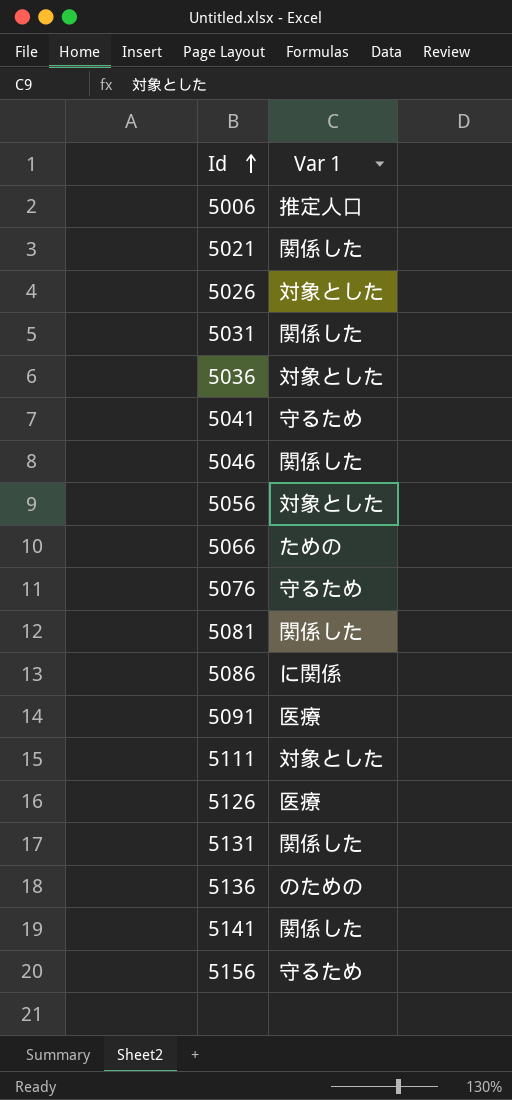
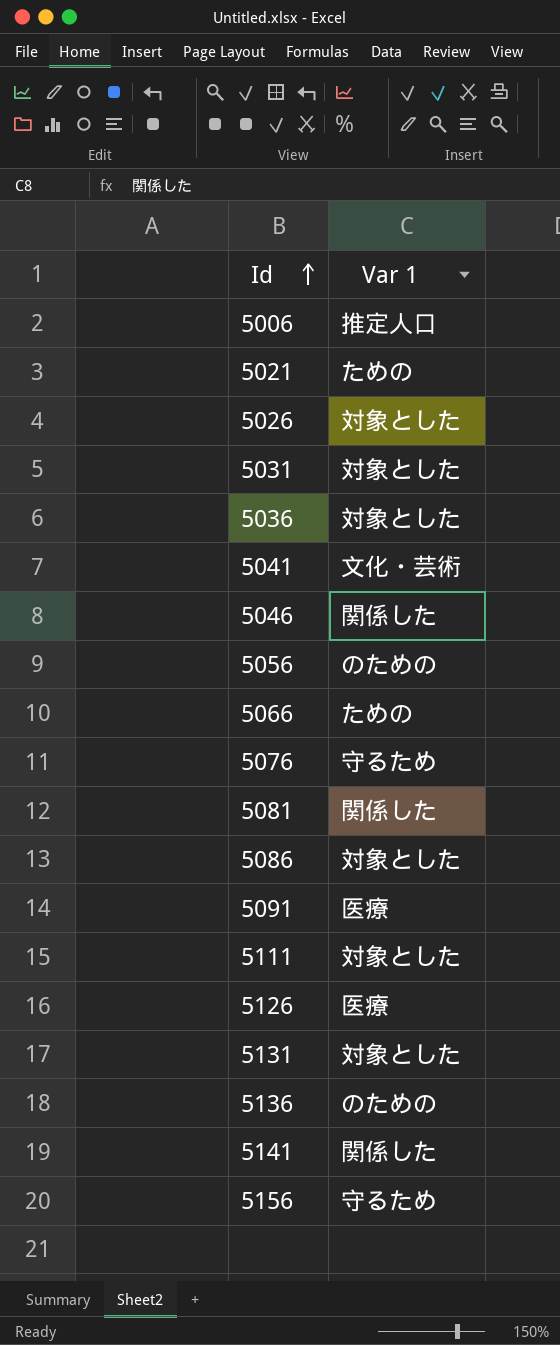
5021 | Var 1: 関係した -> ための
5031 | Var 1: 関係した -> 対象とした
5041 | Var 1: 守るため -> 文化・芸術
5056 | Var 1: 対象とした -> のための
5086 | Var 1: に関係 -> 対象とした
5131 | Var 1: 関係した -> 対象とした

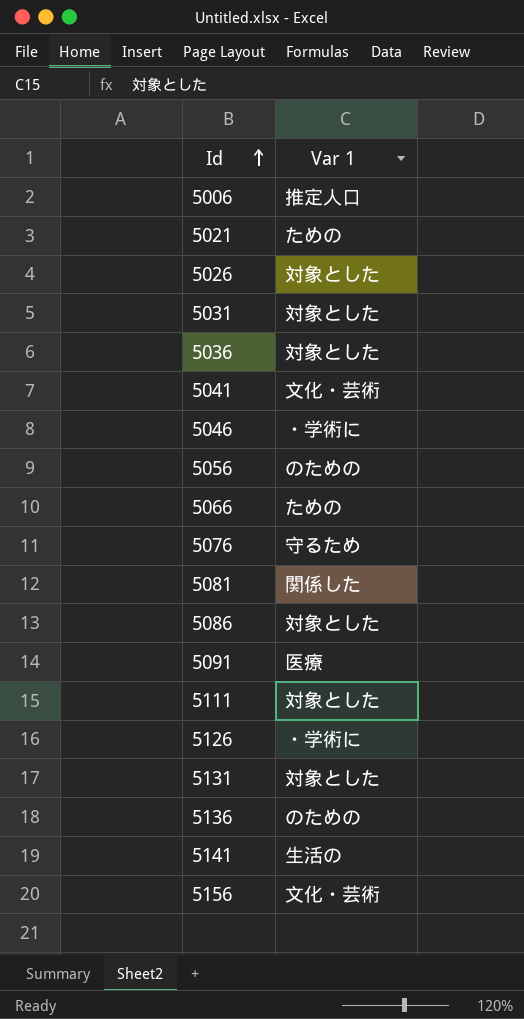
5046 | Var 1: 関係した -> ・学術に
5126 | Var 1: 医療 -> ・学術に
5141 | Var 1: 関係した -> 生活の
5156 | Var 1: 守るため -> 文化・芸術

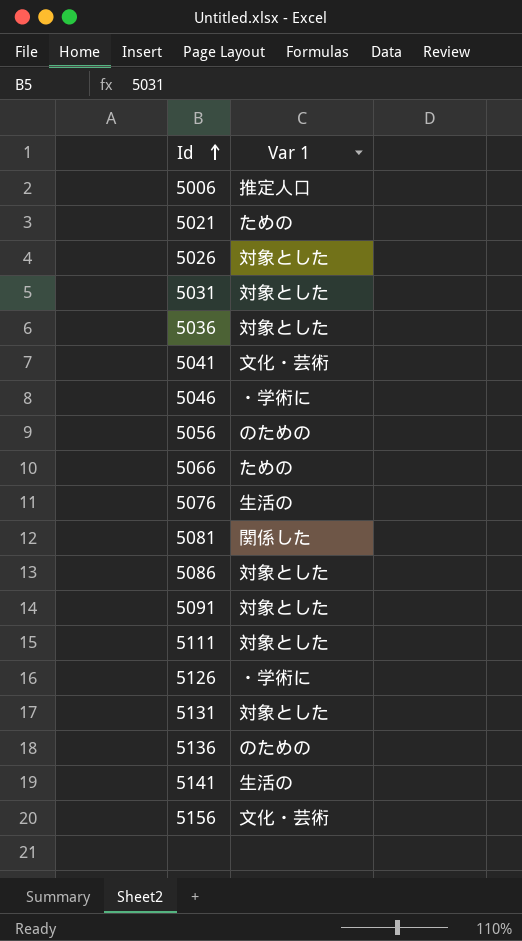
5076 | Var 1: 守るため -> 生活の
5091 | Var 1: 医療 -> 対象とした

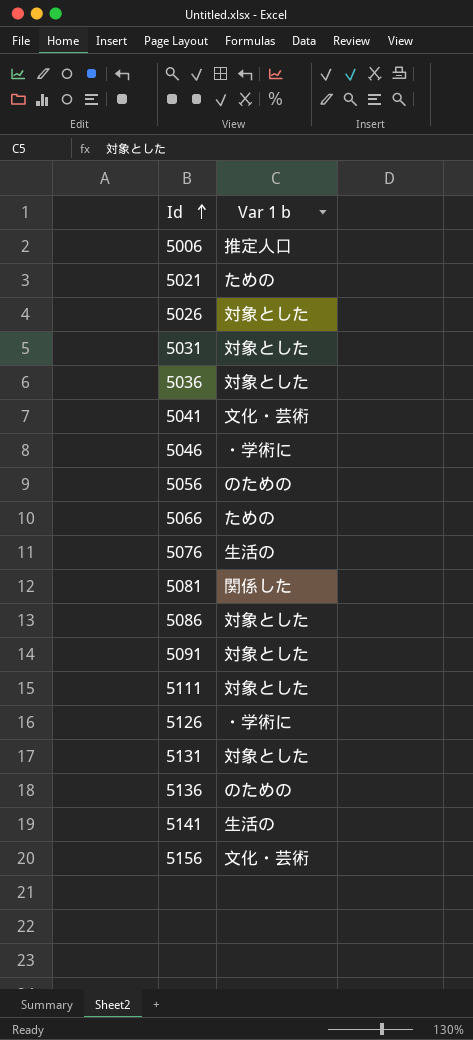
column name: Var 1 -> Var 1 b

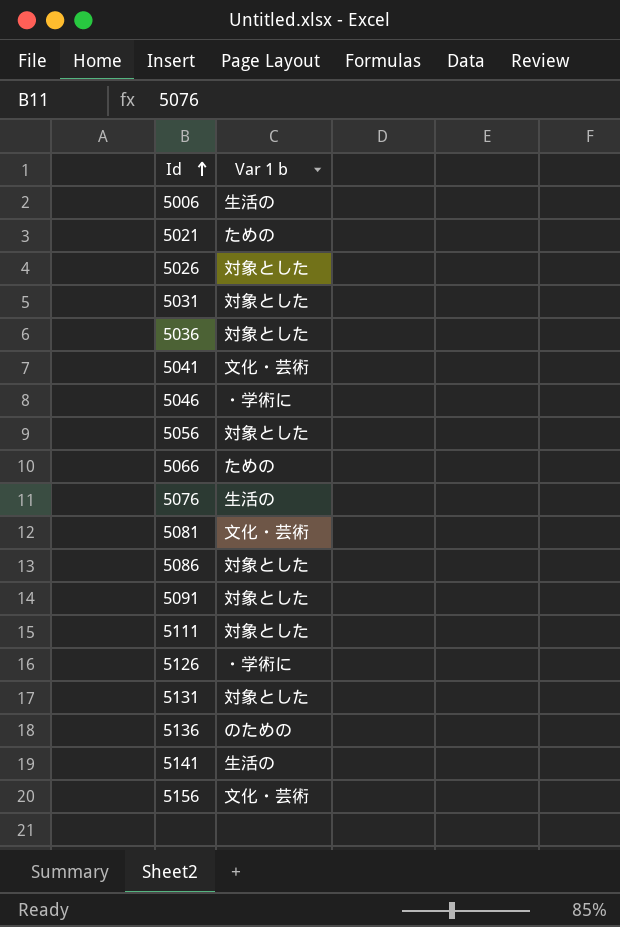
5006 | Var 1 b: 推定人口 -> 生活の
5056 | Var 1 b: のための -> 対象とした
5081 | Var 1 b: 関係した -> 文化・芸術

